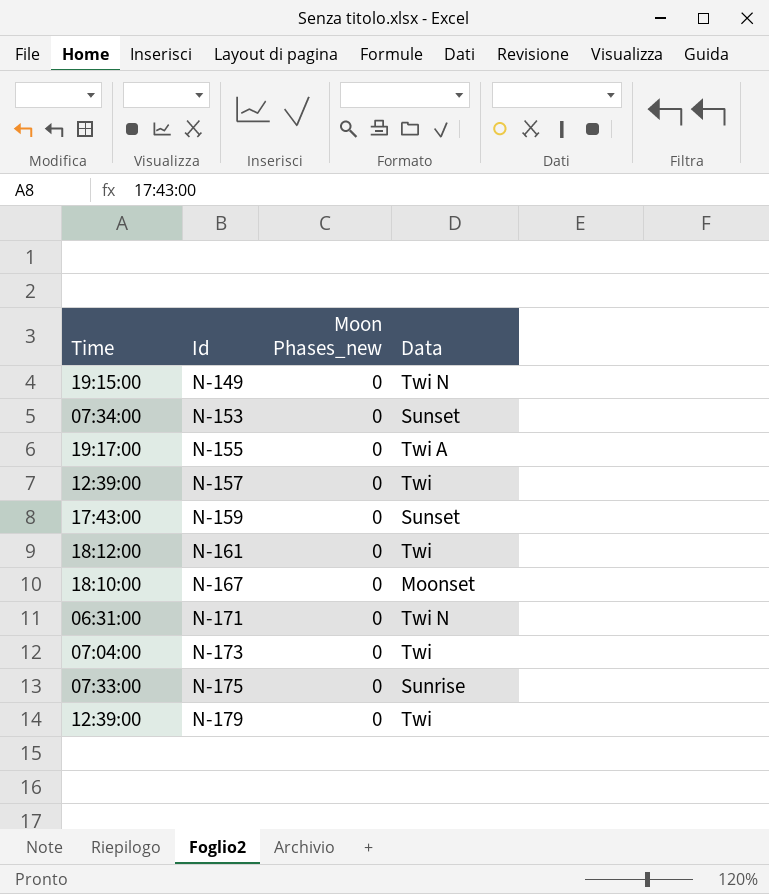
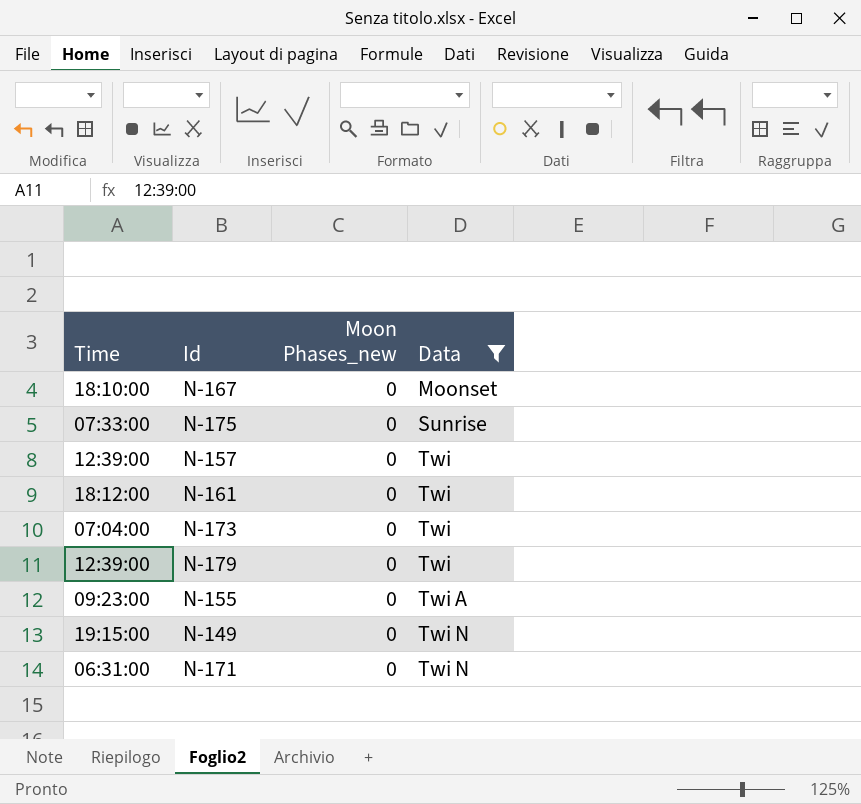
filter: none -> Data != Sunset
row order: Id ascending -> Data ascending
N-155 | Time: 19:17:00 -> 09:23:00

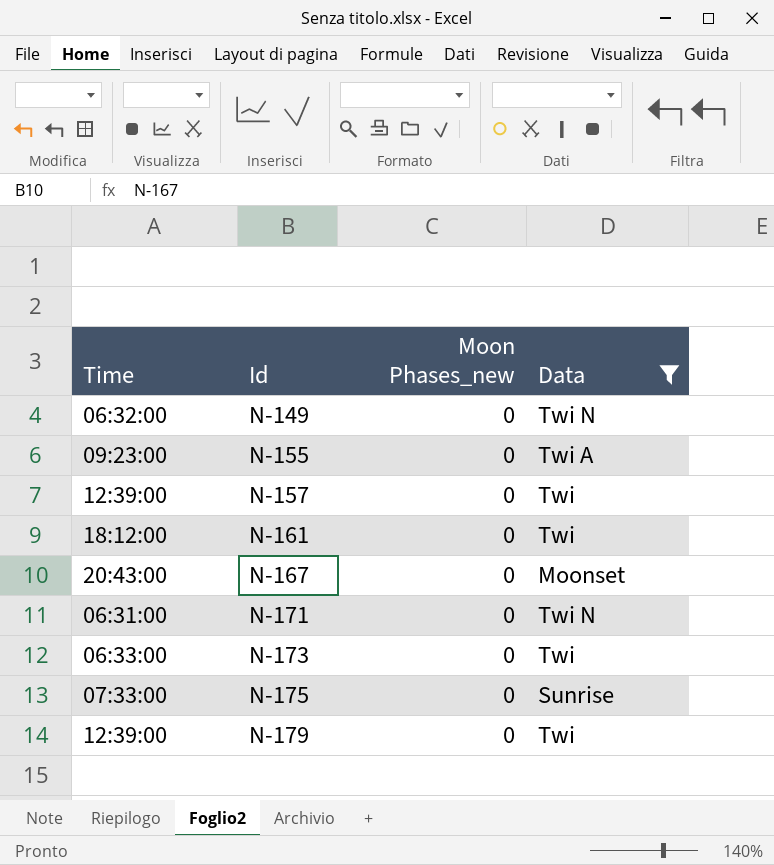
row order: Data ascending -> Id ascending
N-149 | Time: 19:15:00 -> 06:32:00
N-167 | Time: 18:10:00 -> 20:43:00
N-173 | Time: 07:04:00 -> 06:33:00

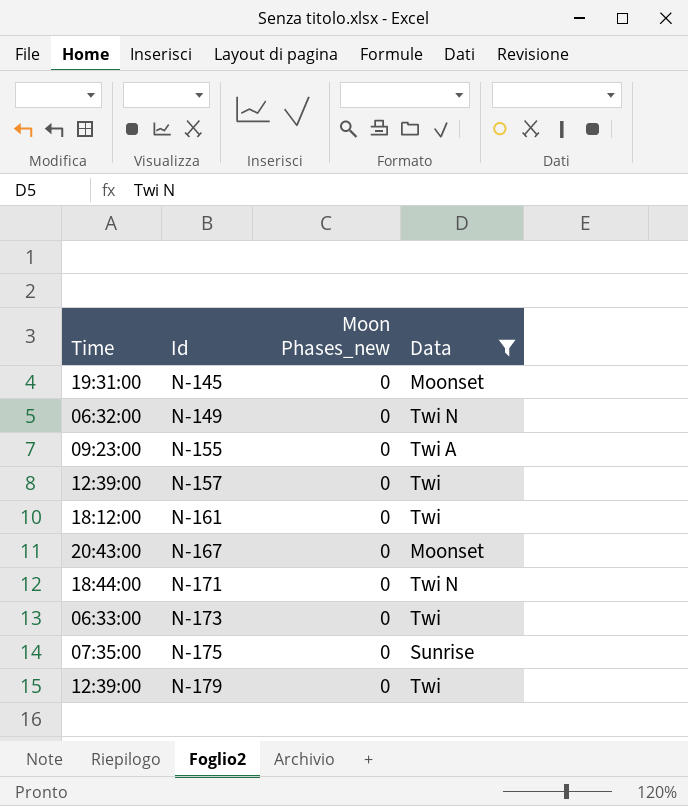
row N-145: none -> 19:31:00 | 0 | Moonset
N-171 | Time: 06:31:00 -> 18:44:00
N-175 | Time: 07:33:00 -> 07:35:00

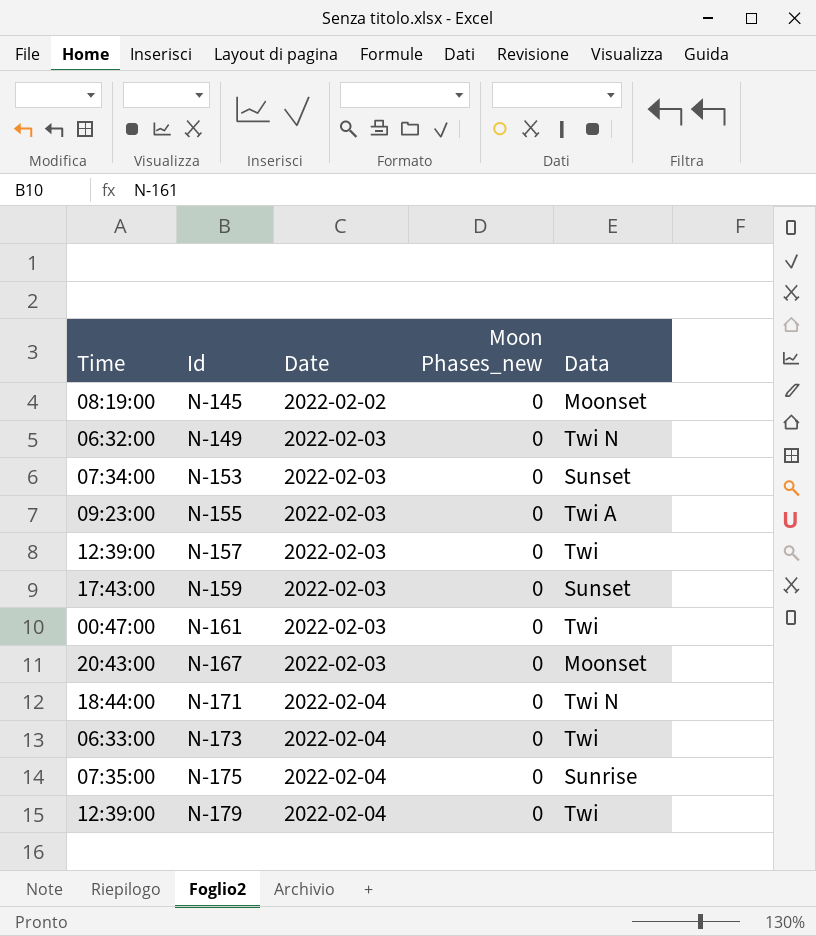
filter: Data != Sunset -> none
column Date | position: none -> 3
N-145 | Time: 19:31:00 -> 08:19:00
N-161 | Time: 18:12:00 -> 00:47:00

